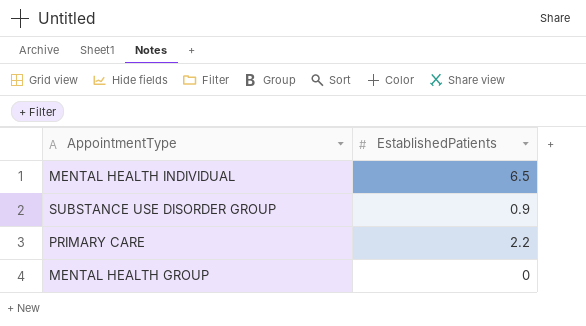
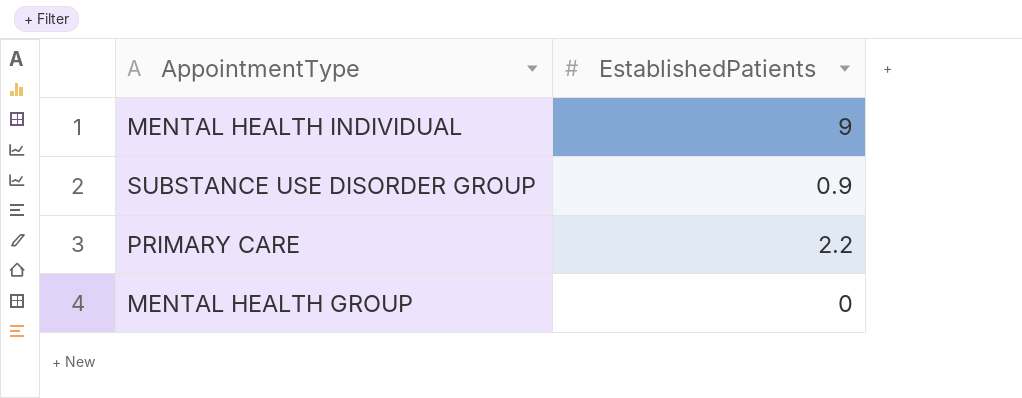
MENTAL HEALTH INDIVIDUAL | EstablishedPatients: 6.5 -> 9

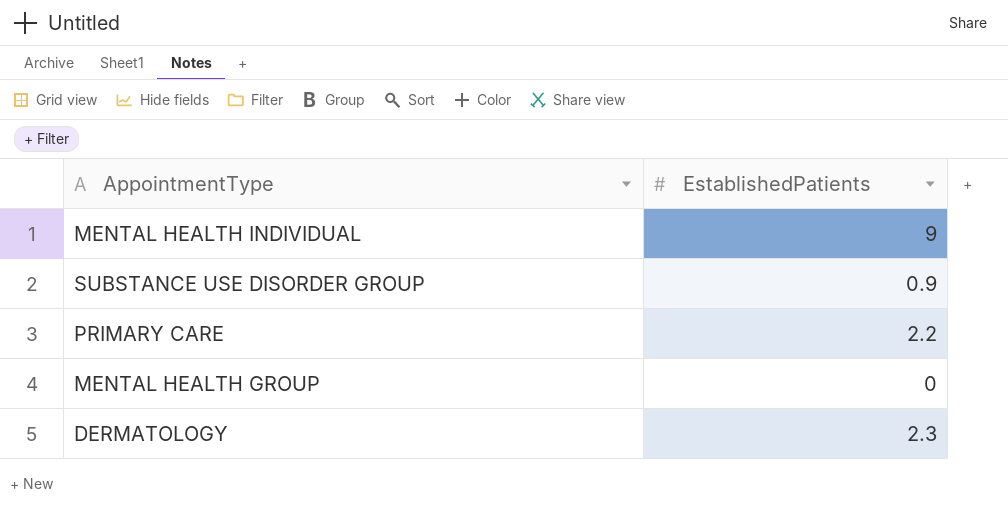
row DERMATOLOGY: none -> 2.3

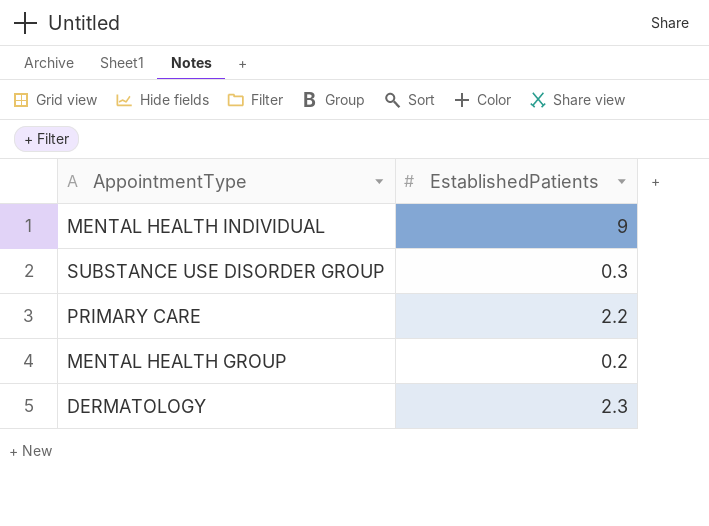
SUBSTANCE USE DISORDER GROUP | EstablishedPatients: 0.9 -> 0.3
MENTAL HEALTH GROUP | EstablishedPatients: 0 -> 0.2

